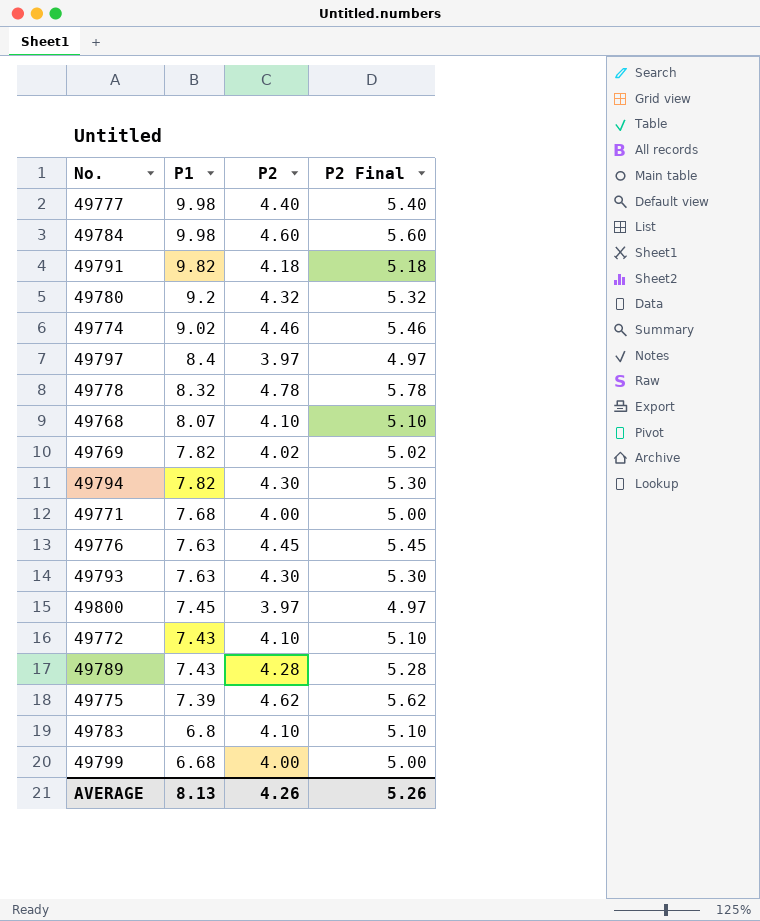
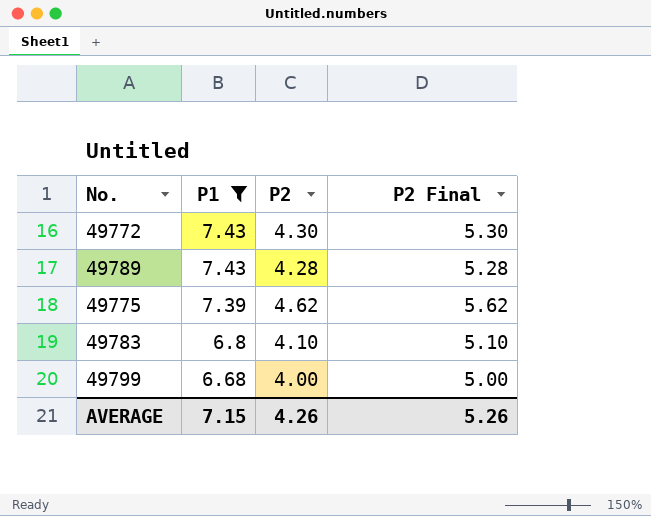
filter: none -> P1 <= 7.43
49772 | P2: 4.10 -> 4.30
49772 | P2 Final: 5.10 -> 5.30
AVERAGE | P1: 8.13 -> 7.15

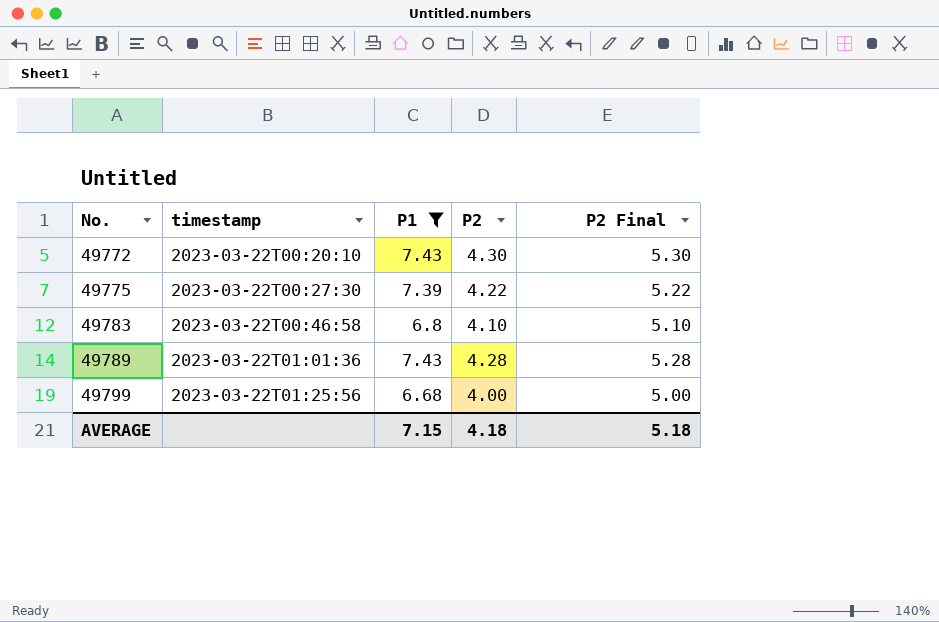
row order: P1 descending -> No. ascending
column timestamp | position: none -> 2
49775 | P2: 4.62 -> 4.22
49775 | P2 Final: 5.62 -> 5.22
AVERAGE | P2: 4.26 -> 4.18
AVERAGE | P2 Final: 5.26 -> 5.18

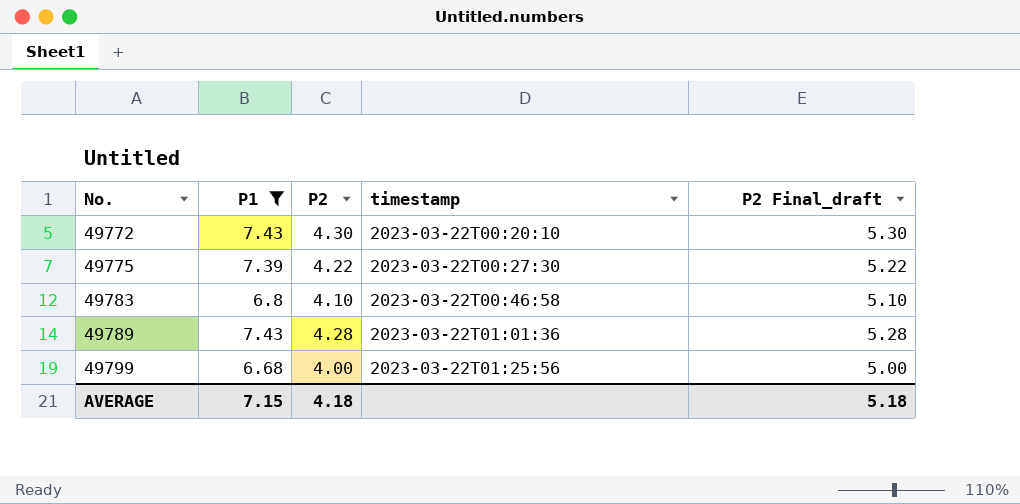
column timestamp | position: 2 -> 4
column name: P2 Final -> P2 Final_draft

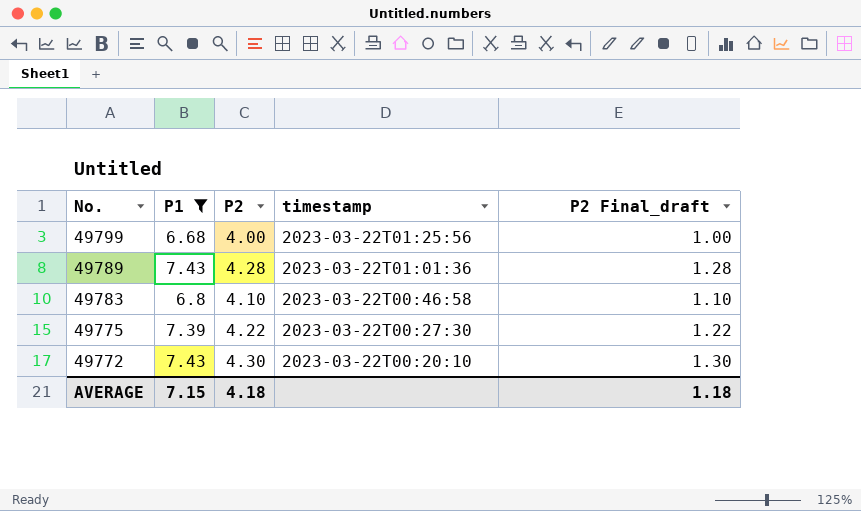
row order: No. ascending -> No. descending
column P2 Final_draft | formula: [P2] + 1 -> [P2] - 3
AVERAGE | P2 Final_draft: 5.18 -> 1.18

